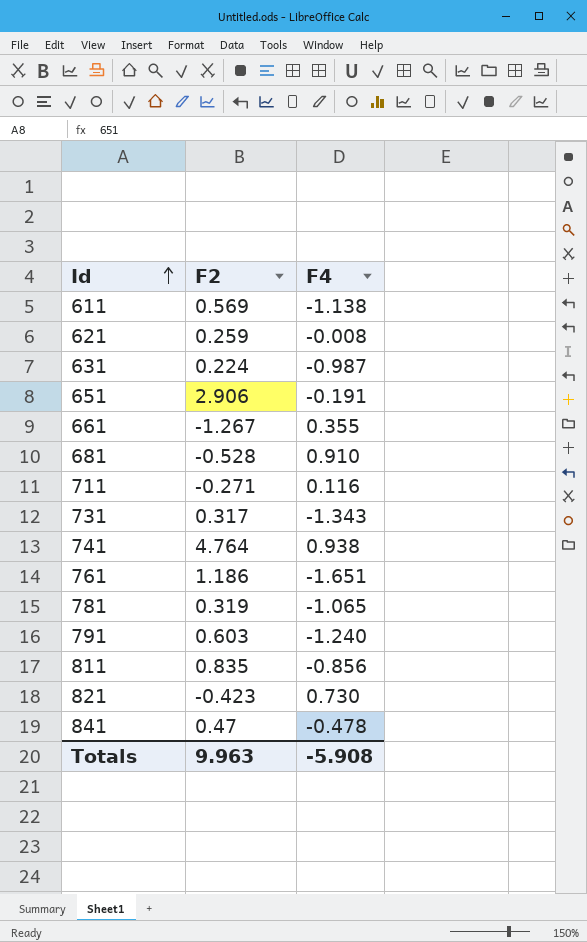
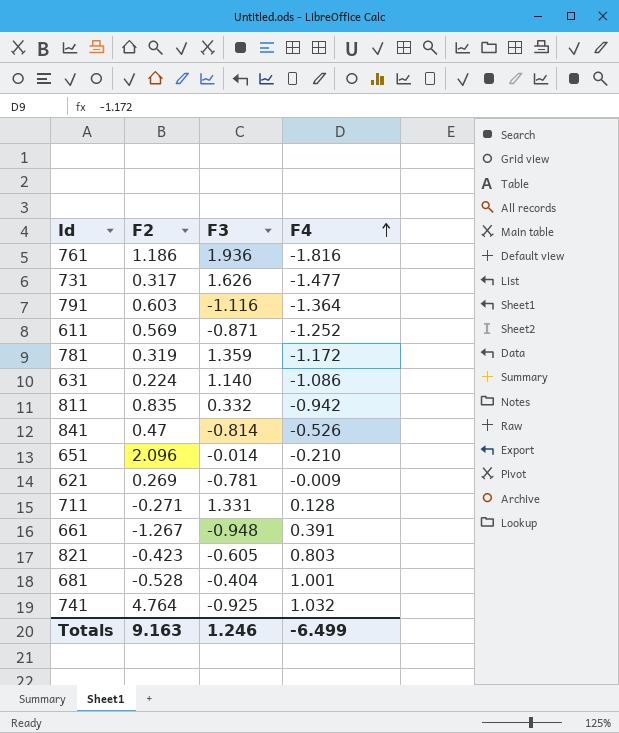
row order: Id ascending -> F4 ascending
column F3 | position: none -> 3
761 | F4: -1.651 -> -1.816
731 | F4: -1.343 -> -1.477
791 | F4: -1.240 -> -1.364
611 | F4: -1.138 -> -1.252
781 | F4: -1.065 -> -1.172
631 | F4: -0.987 -> -1.086
811 | F4: -0.856 -> -0.942
841 | F4: -0.478 -> -0.526
651 | F2: 2.906 -> 2.096
651 | F4: -0.191 -> -0.210
621 | F2: 0.259 -> 0.269
621 | F4: -0.008 -> -0.009
711 | F4: 0.116 -> 0.128
661 | F4: 0.355 -> 0.391
821 | F4: 0.730 -> 0.803
681 | F4: 0.910 -> 1.001
741 | F4: 0.938 -> 1.032
Totals | F2: 9.963 -> 9.163
Totals | F4: -5.908 -> -6.499

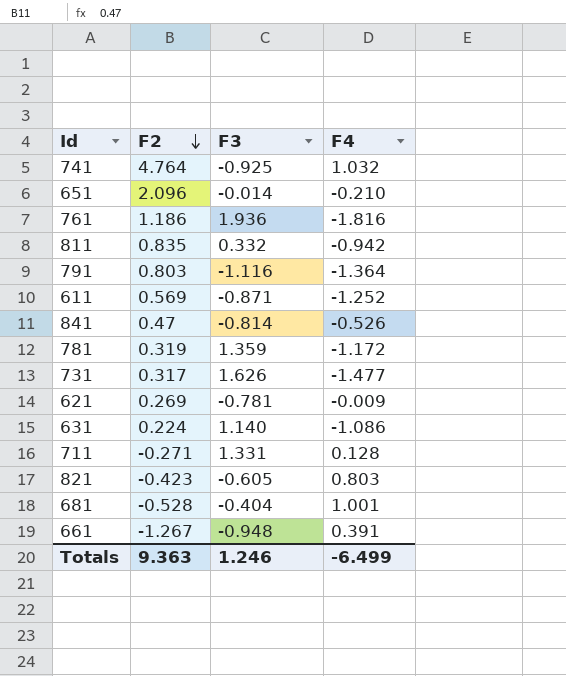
row order: F4 ascending -> F2 descending
791 | F2: 0.603 -> 0.803
Totals | F2: 9.163 -> 9.363

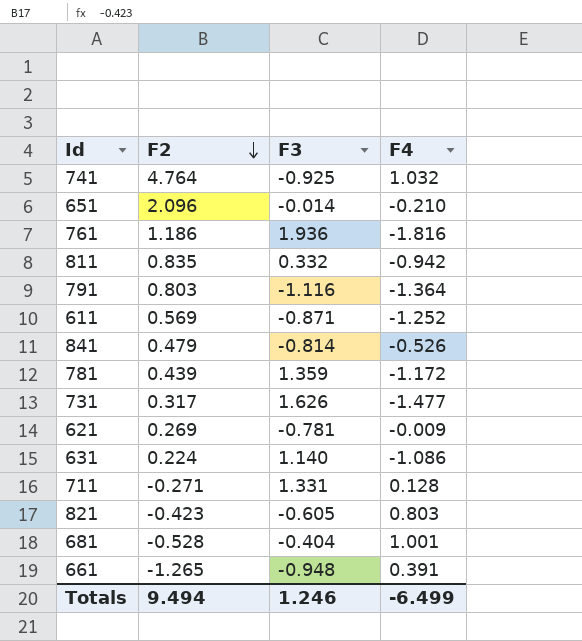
841 | F2: 0.47 -> 0.479
781 | F2: 0.319 -> 0.439
661 | F2: -1.267 -> -1.265
Totals | F2: 9.363 -> 9.494

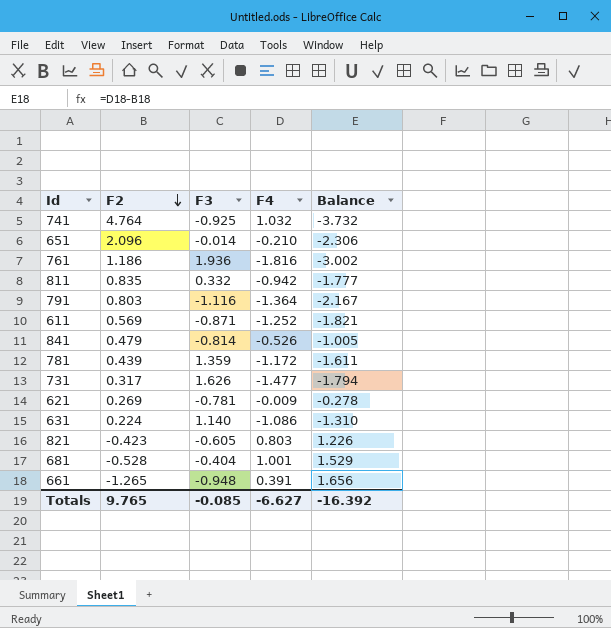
column Balance | formula: none -> [F4] - [F2]
row 711: -0.271 | 1.331 | 0.128 -> none
Totals | F2: 9.494 -> 9.765
Totals | F3: 1.246 -> -0.085
Totals | F4: -6.499 -> -6.627

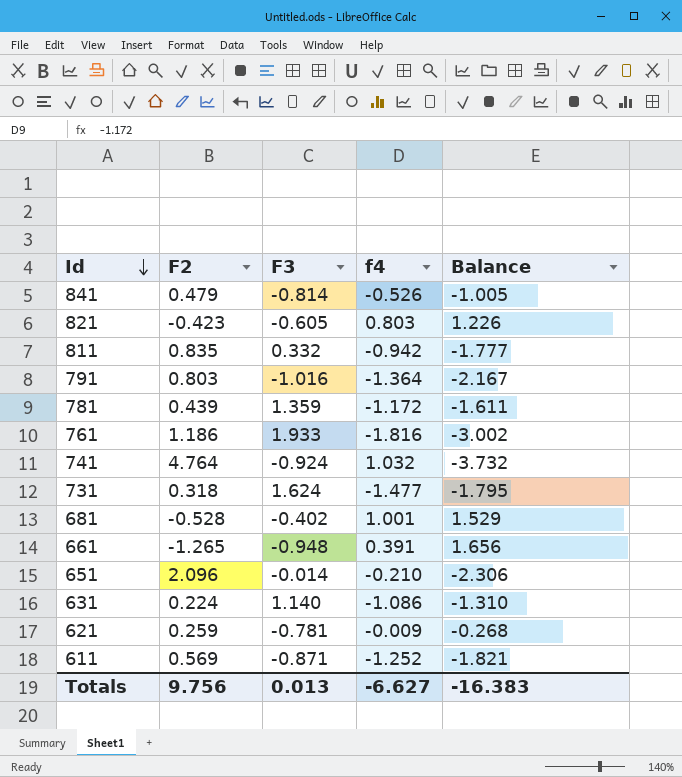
row order: F2 descending -> Id descending
column name: F4 -> f4
791 | F3: -1.116 -> -1.016
761 | F3: 1.936 -> 1.933
741 | F3: -0.925 -> -0.924
731 | F2: 0.317 -> 0.318
731 | F3: 1.626 -> 1.624
731 | Balance: -1.794 -> -1.795
681 | F3: -0.404 -> -0.402
621 | F2: 0.269 -> 0.259
621 | Balance: -0.278 -> -0.268
Totals | F2: 9.765 -> 9.756
Totals | F3: -0.085 -> 0.013
Totals | Balance: -16.392 -> -16.383

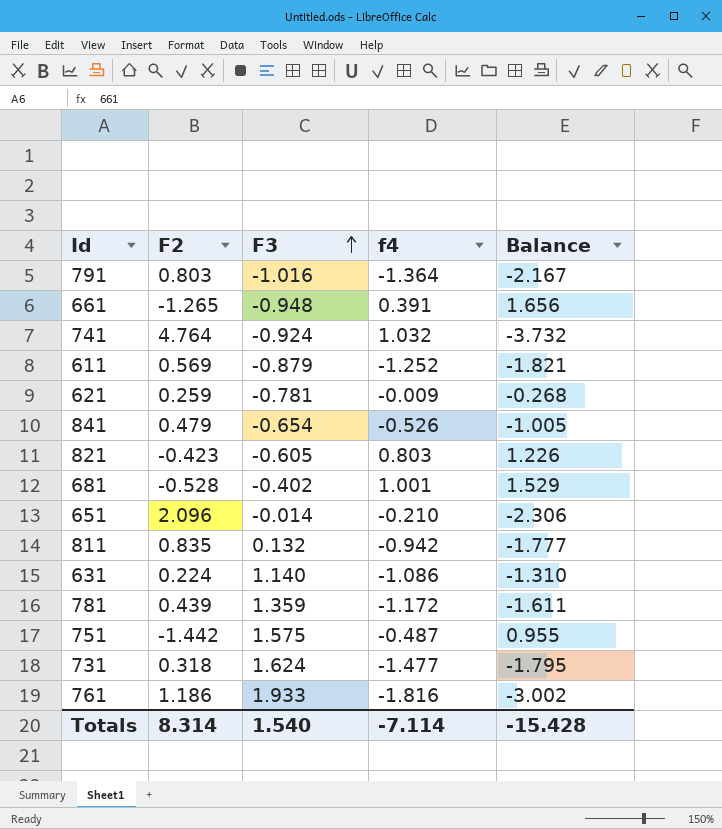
row order: Id descending -> F3 ascending
611 | F3: -0.871 -> -0.879
841 | F3: -0.814 -> -0.654
811 | F3: 0.332 -> 0.132
row 751: none -> -1.442 | 1.575 | -0.487 | 0.955
Totals | F2: 9.756 -> 8.314
Totals | F3: 0.013 -> 1.540
Totals | f4: -6.627 -> -7.114
Totals | Balance: -16.383 -> -15.428

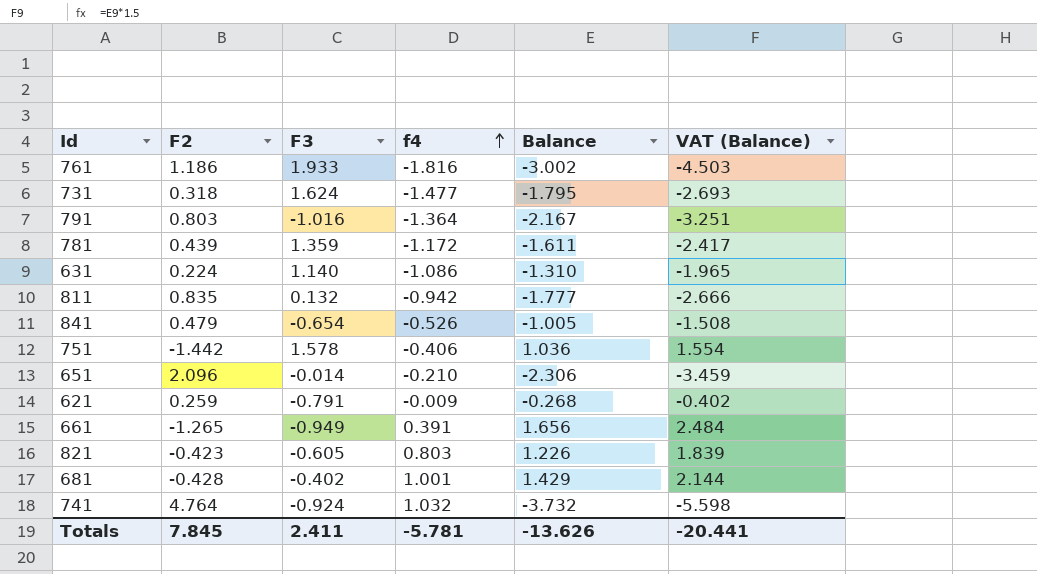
row order: F3 ascending -> f4 ascending
column VAT (Balance) | formula: none -> [Balance] * 1.5
row 611: 0.569 | -0.879 | -1.252 | -1.821 -> none
751 | F3: 1.575 -> 1.578
751 | f4: -0.487 -> -0.406
751 | Balance: 0.955 -> 1.036
621 | F3: -0.781 -> -0.791
661 | F3: -0.948 -> -0.949
681 | F2: -0.528 -> -0.428
681 | Balance: 1.529 -> 1.429
Totals | F2: 8.314 -> 7.845
Totals | F3: 1.540 -> 2.411
Totals | f4: -7.114 -> -5.781
Totals | Balance: -15.428 -> -13.626

